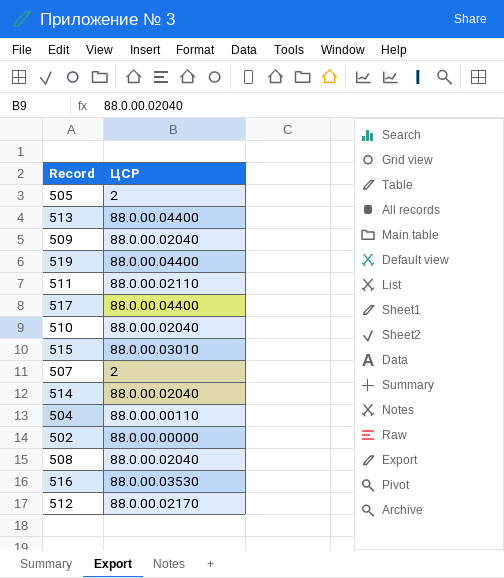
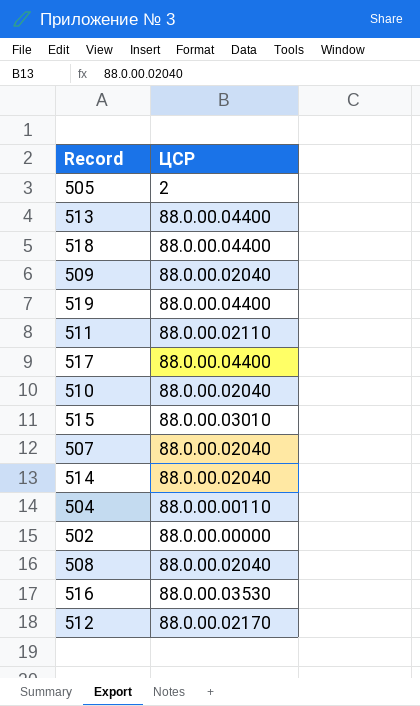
row 518: none -> 88.0.00.04400
507 | ЦСР: 2 -> 88.0.00.02040

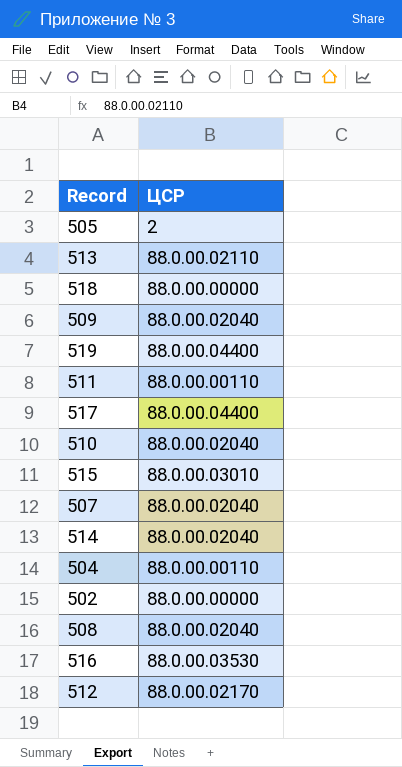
513 | ЦСР: 88.0.00.04400 -> 88.0.00.02110
518 | ЦСР: 88.0.00.04400 -> 88.0.00.00000
511 | ЦСР: 88.0.00.02110 -> 88.0.00.00110

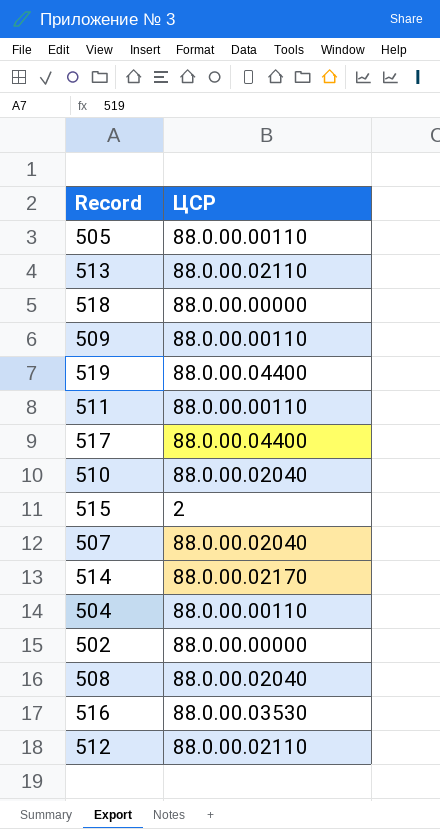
505 | ЦСР: 2 -> 88.0.00.00110
509 | ЦСР: 88.0.00.02040 -> 88.0.00.00110
515 | ЦСР: 88.0.00.03010 -> 2
514 | ЦСР: 88.0.00.02040 -> 88.0.00.02170
512 | ЦСР: 88.0.00.02170 -> 88.0.00.02110

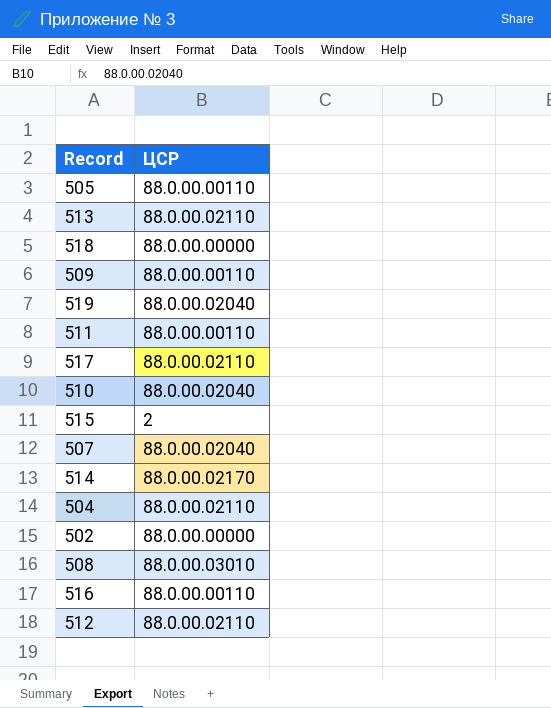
519 | ЦСР: 88.0.00.04400 -> 88.0.00.02040
517 | ЦСР: 88.0.00.04400 -> 88.0.00.02110
504 | ЦСР: 88.0.00.00110 -> 88.0.00.02110
508 | ЦСР: 88.0.00.02040 -> 88.0.00.03010
516 | ЦСР: 88.0.00.03530 -> 88.0.00.00110

